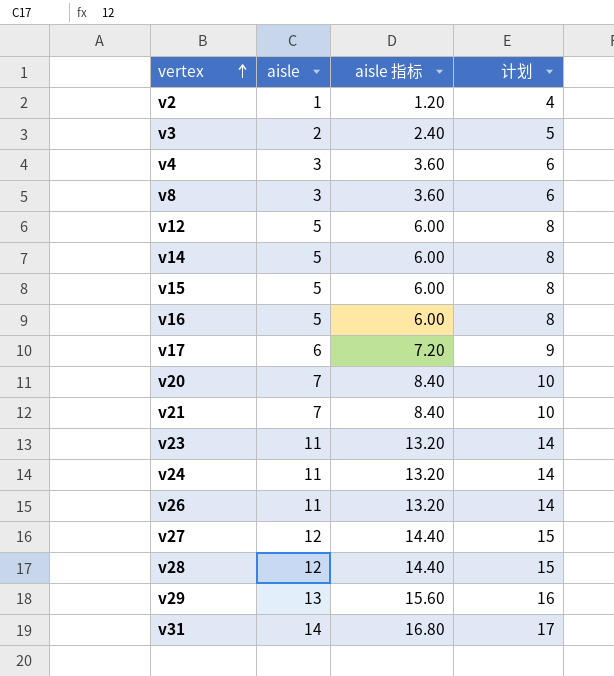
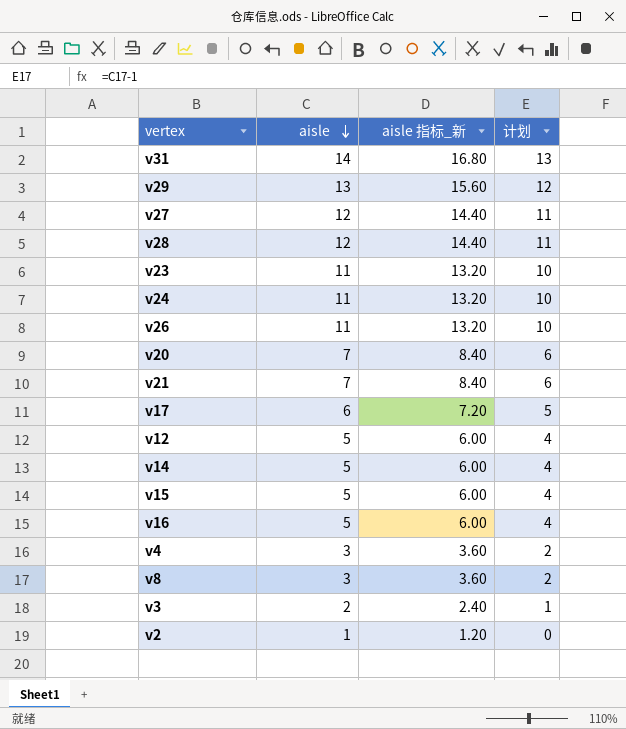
row order: vertex ascending -> aisle descending
column name: aisle 指标 -> aisle 指标_新
column 计划 | formula: [aisle] + 3 -> [aisle] - 1

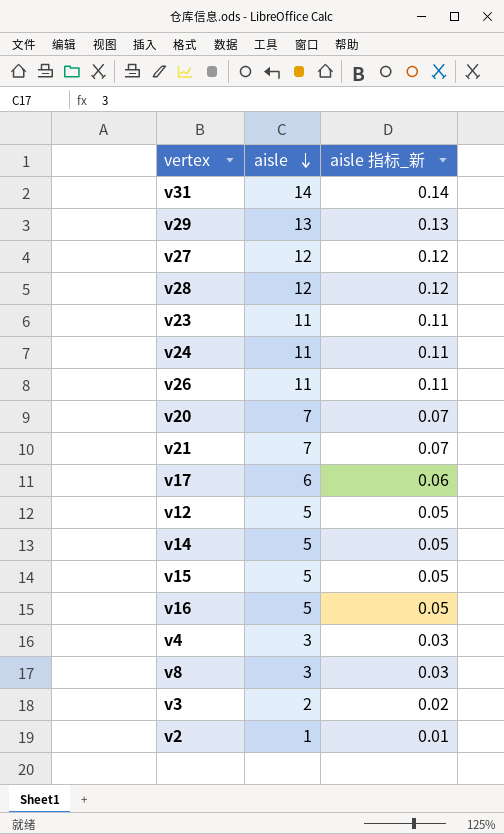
column 计划 | formula: [aisle] - 1 -> none
column aisle 指标_新 | formula: [aisle] * 1.2 -> [aisle] * 0.01

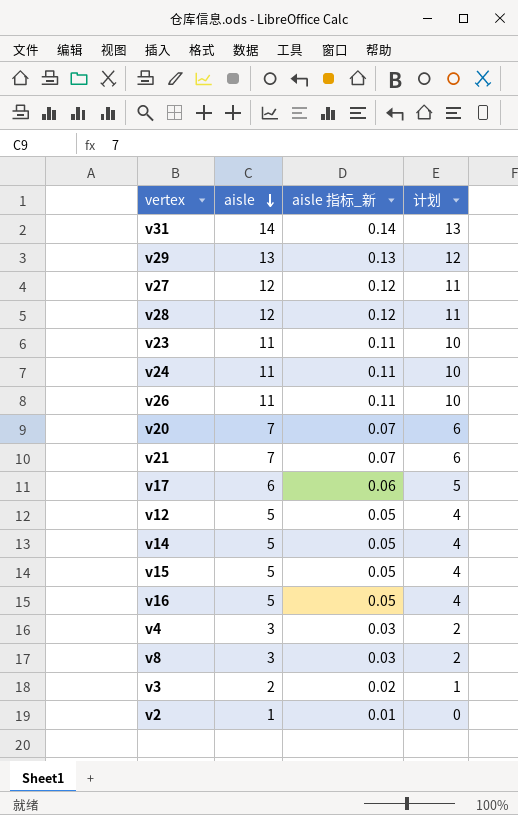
column 计划 | formula: none -> [aisle] - 1

